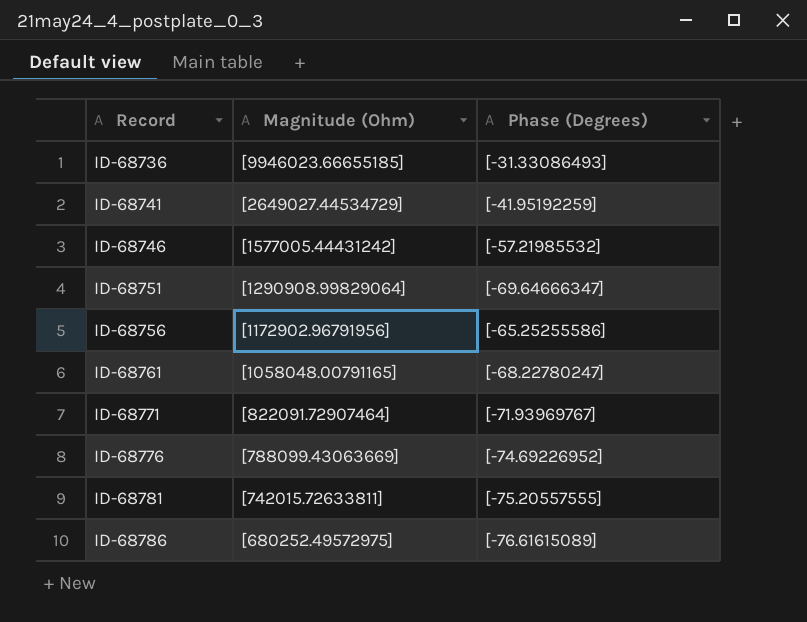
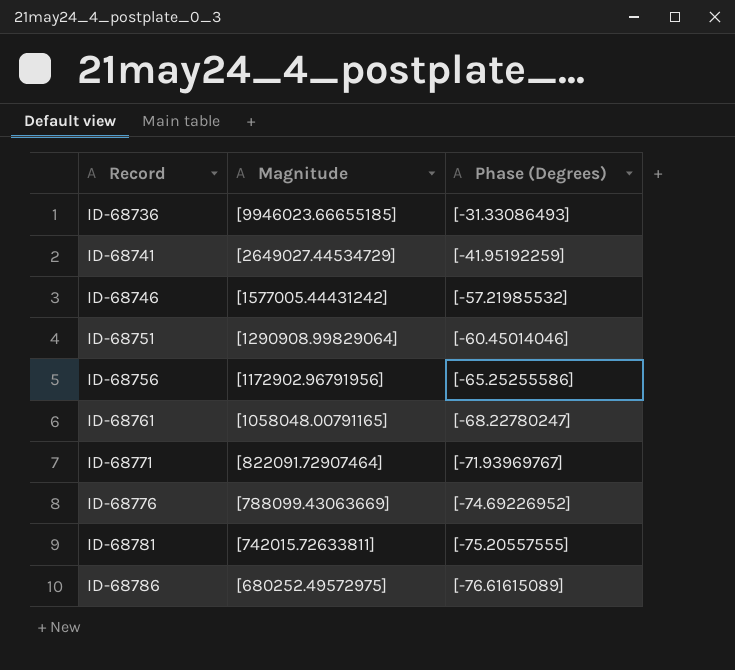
column name: Magnitude (Ohm) -> Magnitude
ID-68751 | Phase (Degrees): [-69.64666347] -> [-60.45014046]

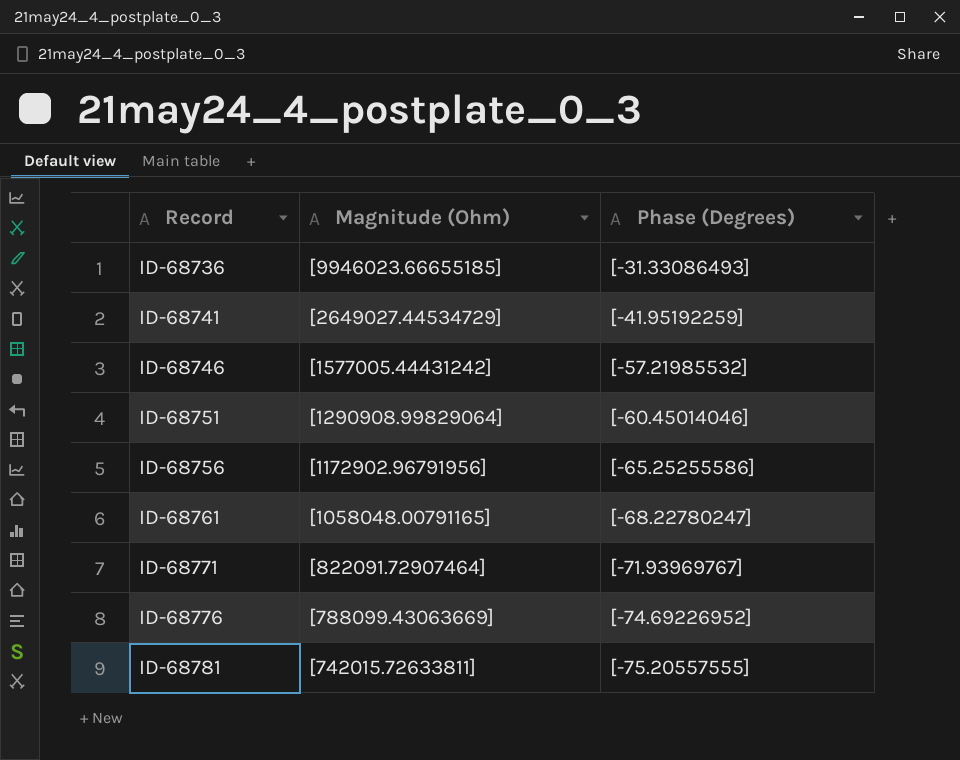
column name: Magnitude -> Magnitude (Ohm)
row ID-68786: [680252.49572975] | [-76.61615089] -> none

